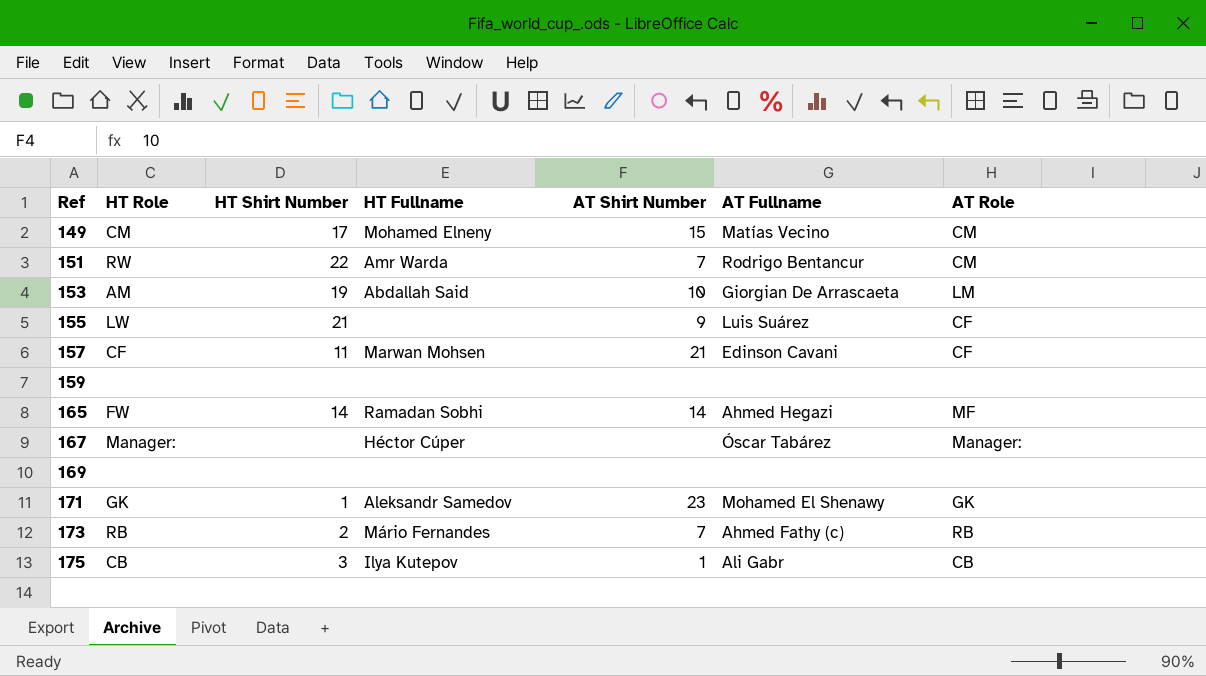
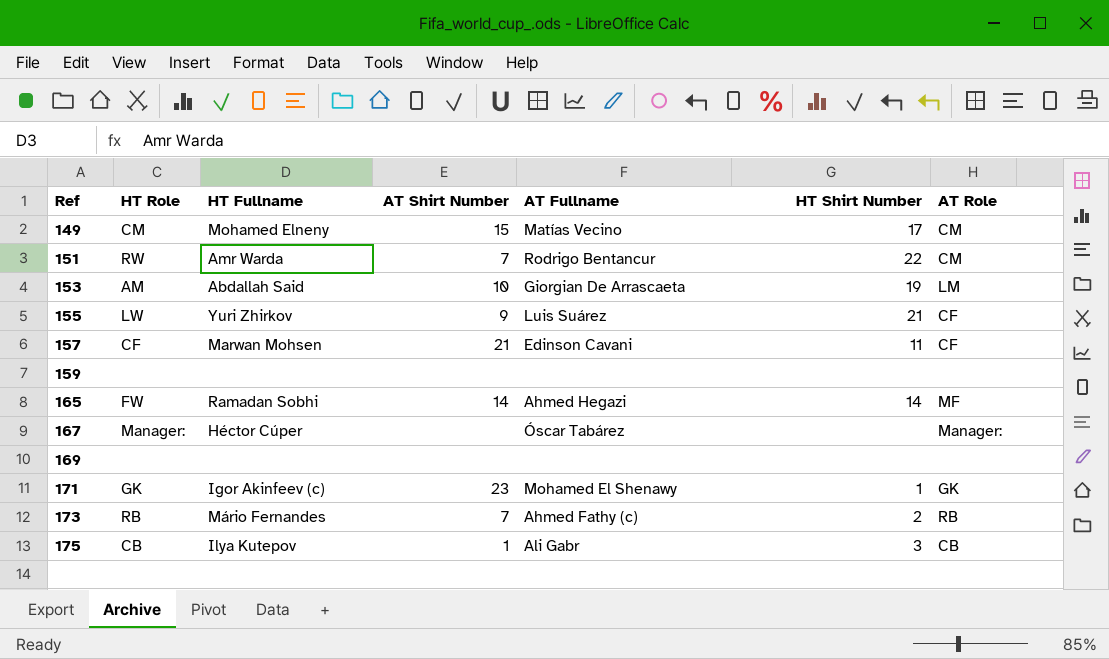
column HT Shirt Number | position: 3 -> 6
155 | HT Fullname: none -> Yuri Zhirkov
171 | HT Fullname: Aleksandr Samedov -> Igor Akinfeev (c)

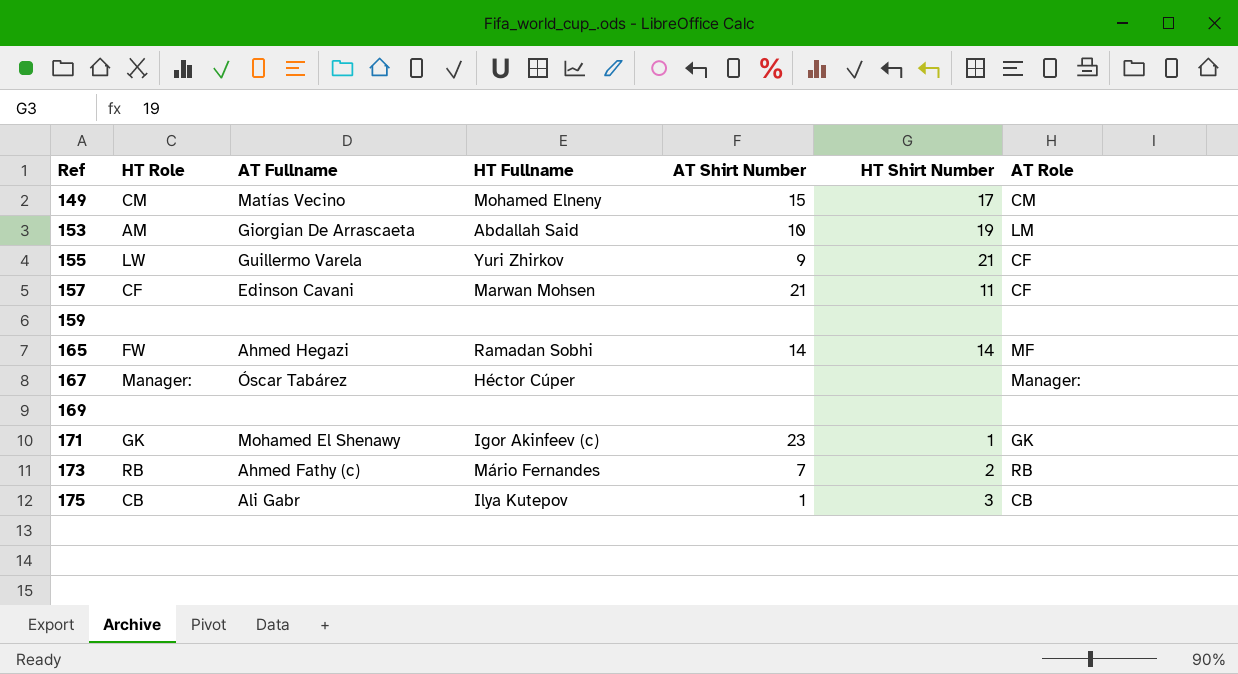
column AT Fullname | position: 5 -> 3
row 151: RW | Amr Warda | 7 | Rodrigo Bentancur | 22 | CM -> none
155 | AT Fullname: Luis Suárez -> Guillermo Varela

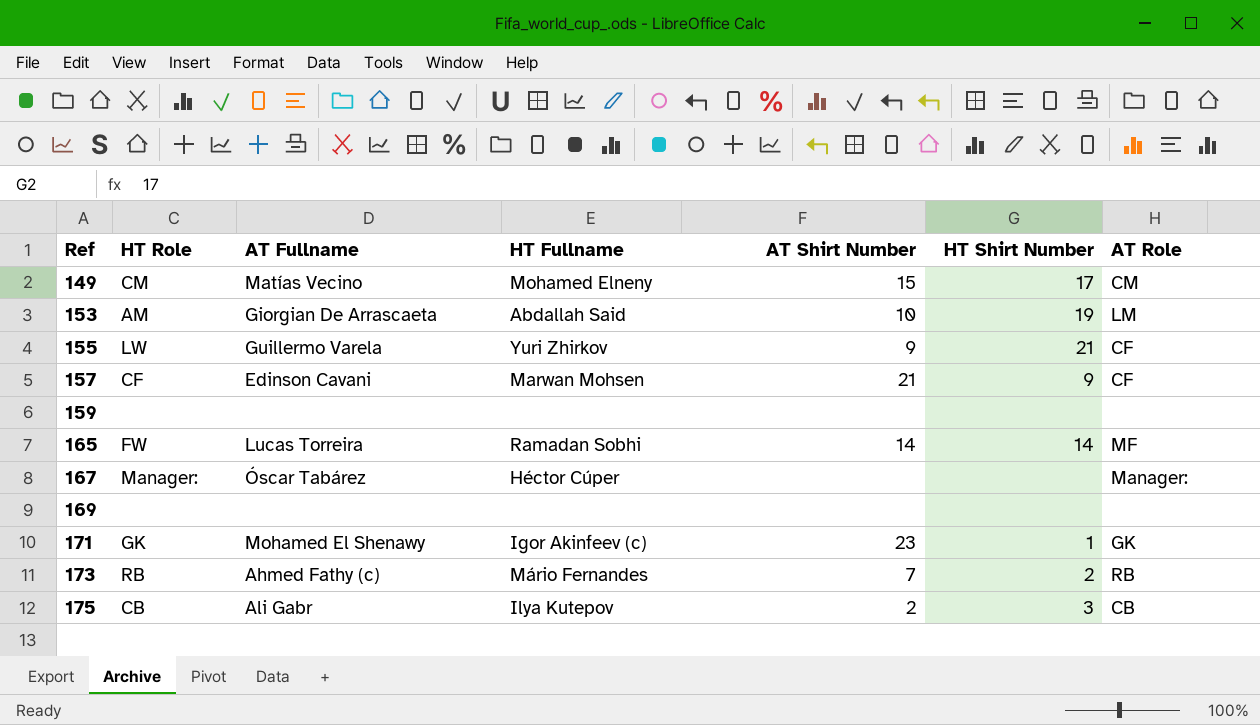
157 | HT Shirt Number: 11 -> 9
165 | AT Fullname: Ahmed Hegazi -> Lucas Torreira
175 | AT Shirt Number: 1 -> 2

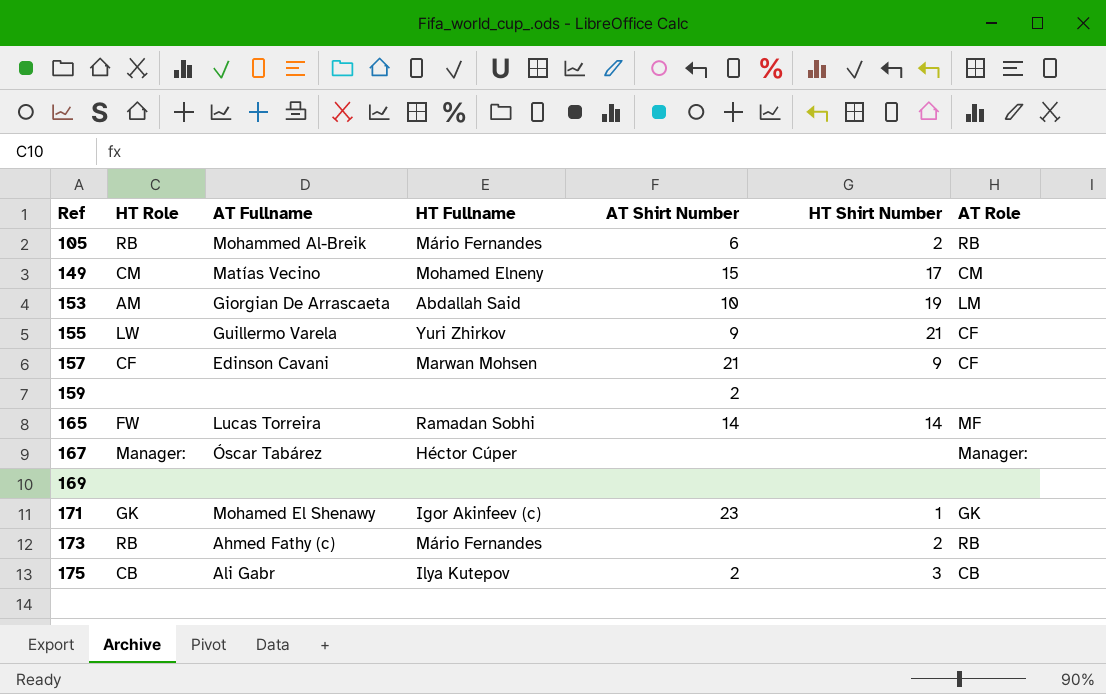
row 105: none -> RB | Mohammed Al-Breik | Mário Fernandes | 6 | 2 | RB
159 | AT Shirt Number: none -> 2
173 | AT Shirt Number: 7 -> none

